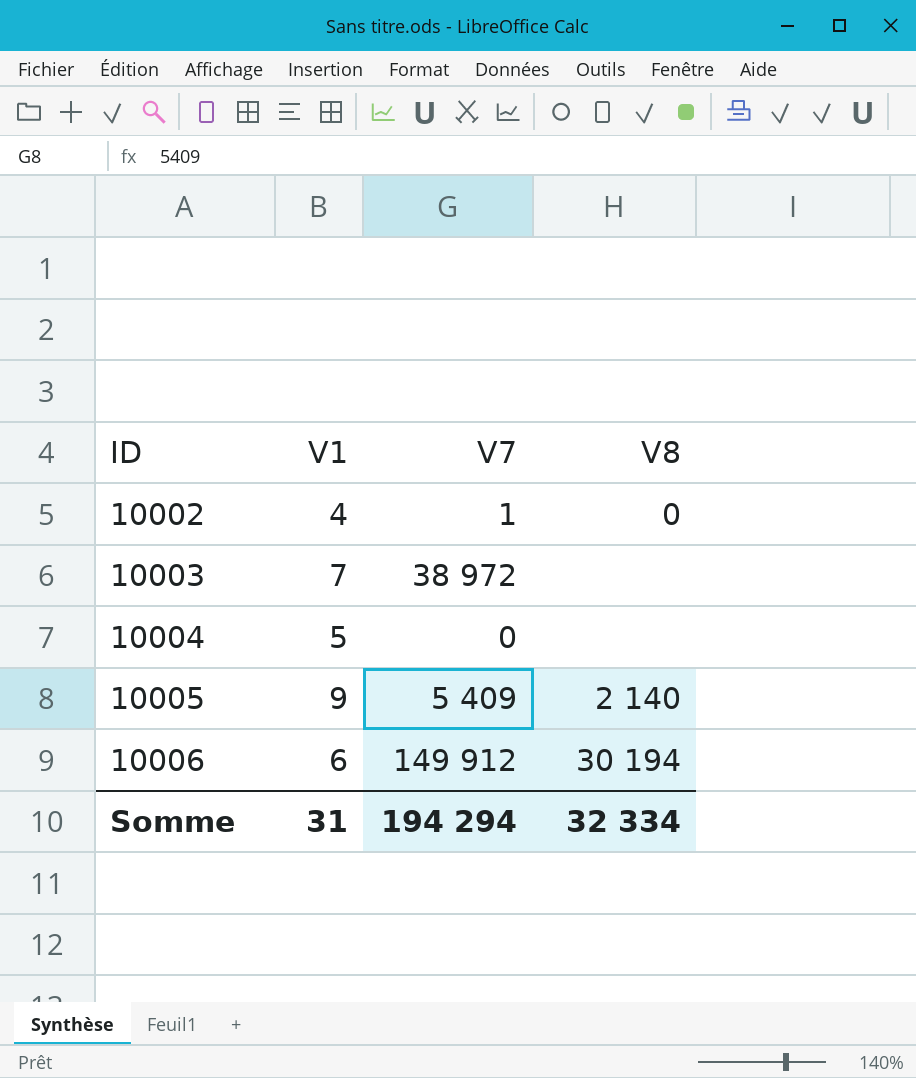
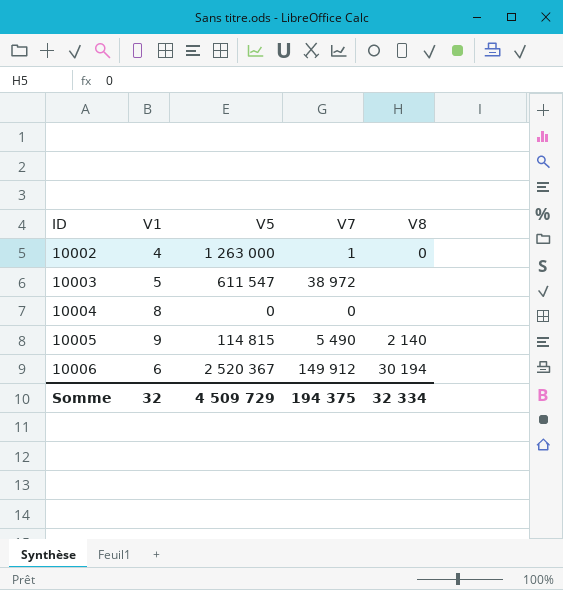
column V5 | position: none -> 3
10003 | V1: 7 -> 5
10004 | V1: 5 -> 8
10005 | V7: 5 409 -> 5 490
Somme | V1: 31 -> 32
Somme | V7: 194 294 -> 194 375

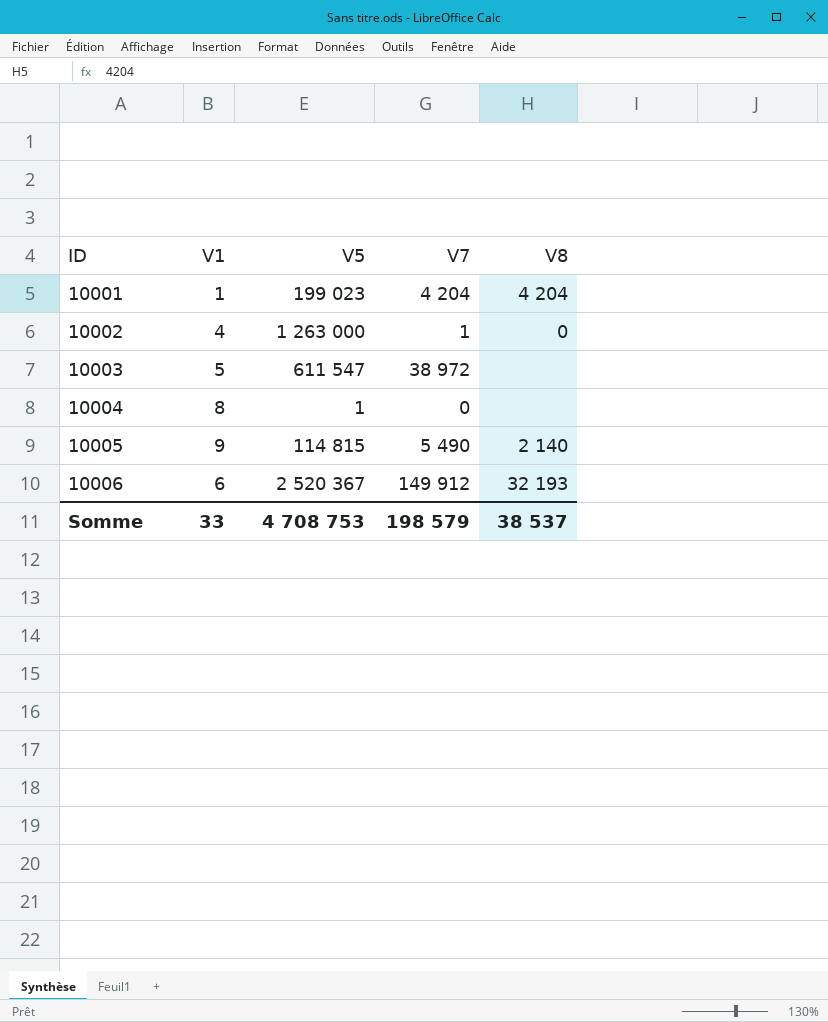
row 10001: none -> 1 | 199 023 | 4 204 | 4 204
10004 | V5: 0 -> 1
10006 | V8: 30 194 -> 32 193
Somme | V1: 32 -> 33
Somme | V5: 4 509 729 -> 4 708 753
Somme | V7: 194 375 -> 198 579
Somme | V8: 32 334 -> 38 537

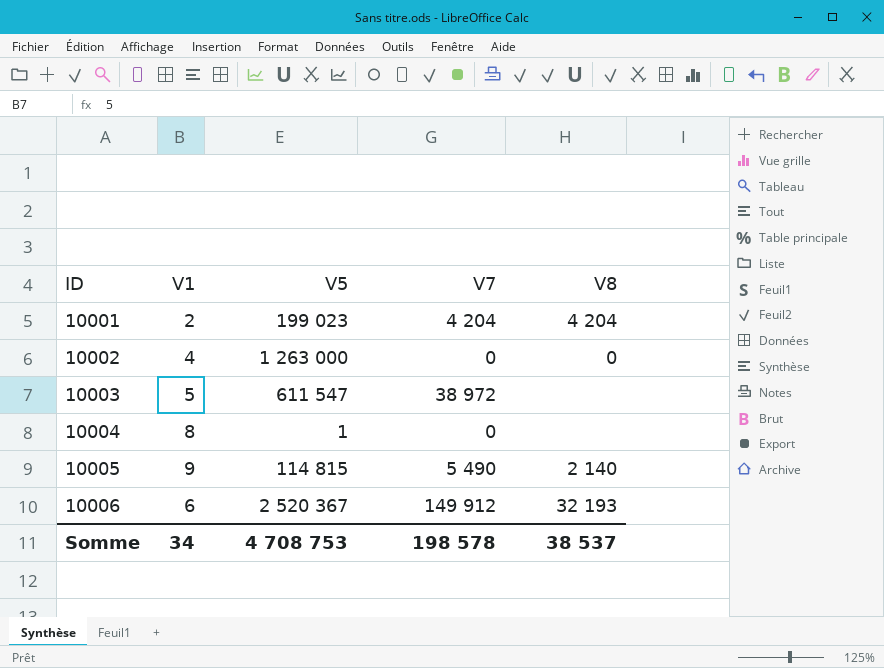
10001 | V1: 1 -> 2
10002 | V7: 1 -> 0
Somme | V1: 33 -> 34
Somme | V7: 198 579 -> 198 578

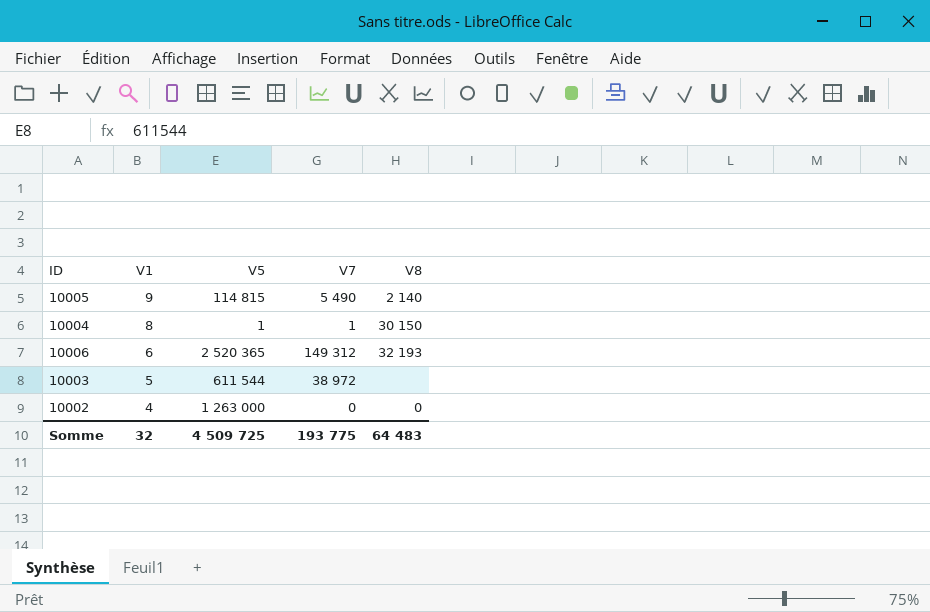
row order: ID ascending -> V1 descending
row 10001: 2 | 199 023 | 4 204 | 4 204 -> none
10004 | V7: 0 -> 1
10004 | V8: none -> 30 150
10006 | V5: 2 520 367 -> 2 520 365
10006 | V7: 149 912 -> 149 312
10003 | V5: 611 547 -> 611 544
Somme | V1: 34 -> 32
Somme | V5: 4 708 753 -> 4 509 725
Somme | V7: 198 578 -> 193 775
Somme | V8: 38 537 -> 64 483

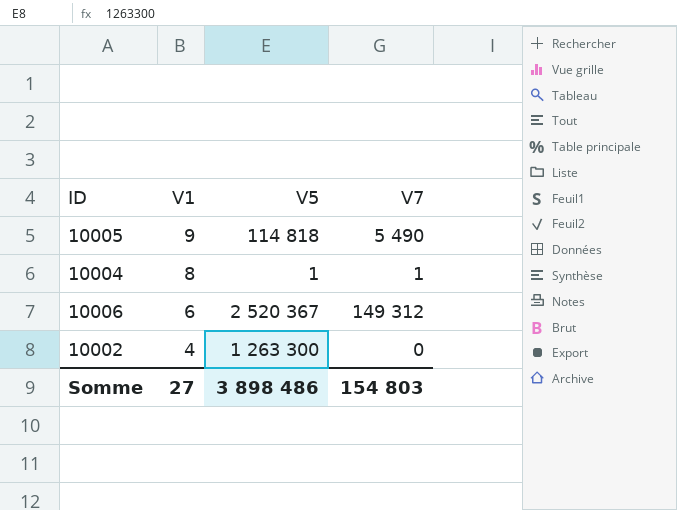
column V8 | position: 5 -> none
row 10003: 5 | 611 544 | 38 972 | none -> none
10005 | V5: 114 815 -> 114 818
10006 | V5: 2 520 365 -> 2 520 367
10002 | V5: 1 263 000 -> 1 263 300
Somme | V1: 32 -> 27
Somme | V5: 4 509 725 -> 3 898 486
Somme | V7: 193 775 -> 154 803

